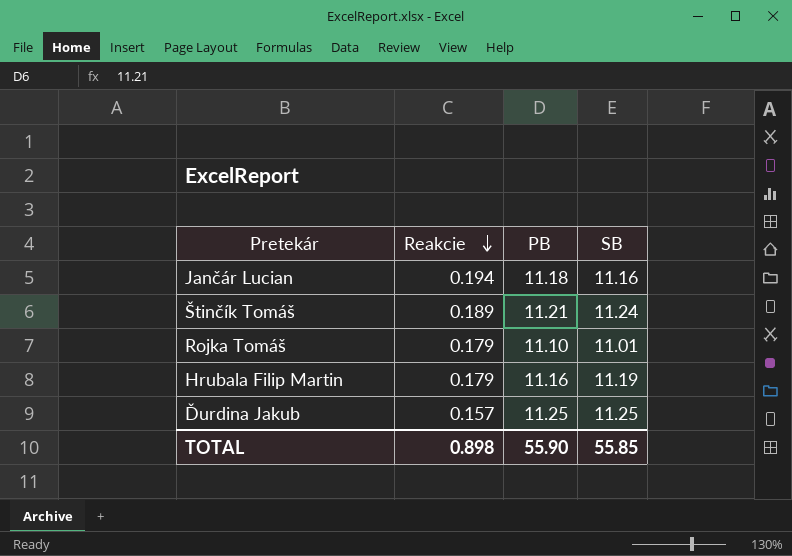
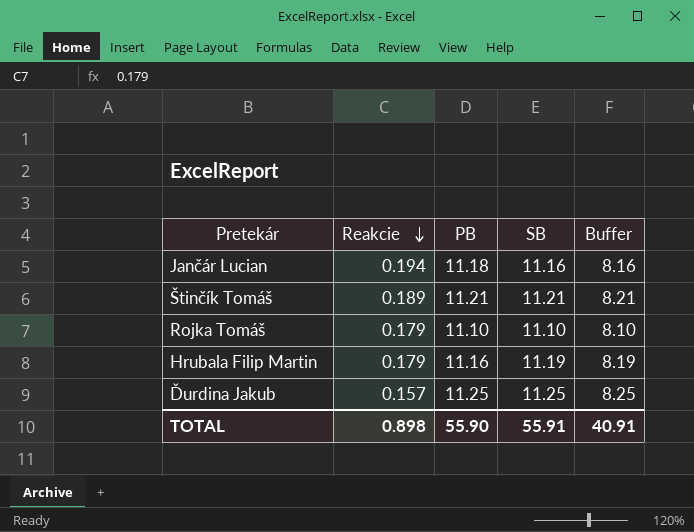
column Buffer | formula: none -> [SB] - 3
Štinčík Tomáš | SB: 11.24 -> 11.21
Rojka Tomáš | SB: 11.01 -> 11.10
TOTAL | SB: 55.85 -> 55.91

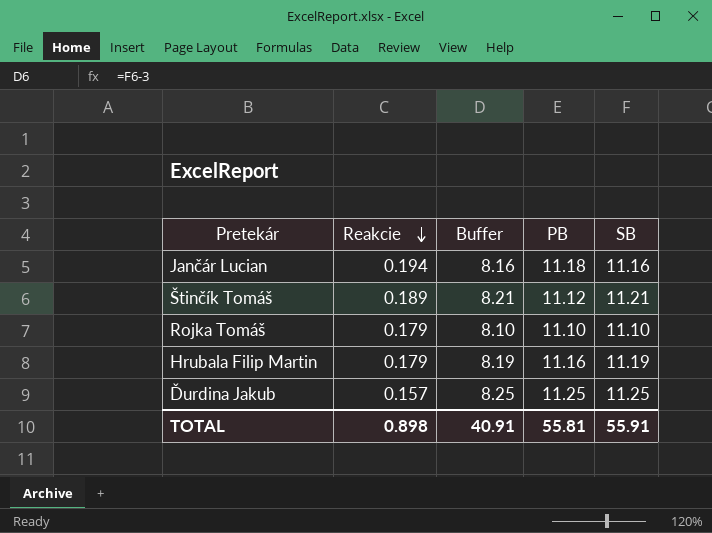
column Buffer | position: 5 -> 3
Štinčík Tomáš | PB: 11.21 -> 11.12
TOTAL | PB: 55.90 -> 55.81

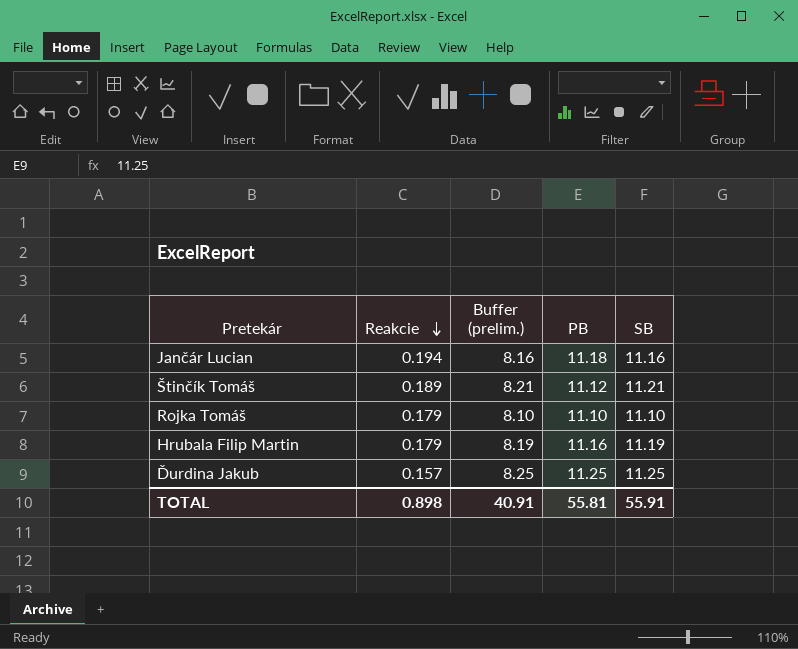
column name: Buffer -> Buffer (prelim.)

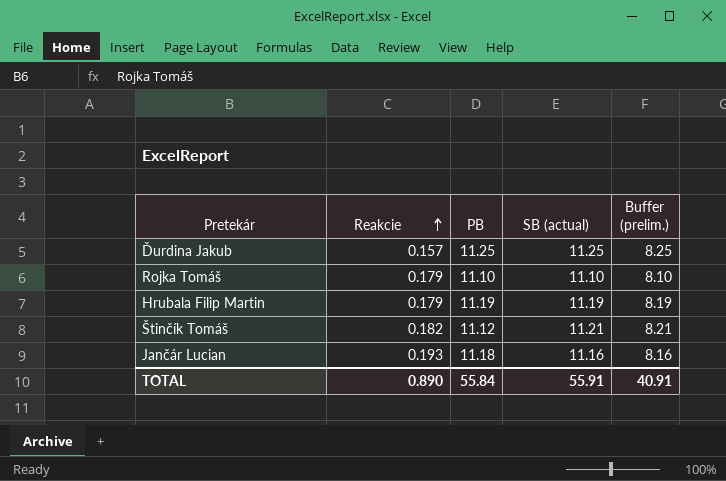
row order: Reakcie descending -> Reakcie ascending
column name: SB -> SB (actual)
column Buffer (prelim.) | position: 3 -> 5
Hrubala Filip Martin | PB: 11.16 -> 11.19
Štinčík Tomáš | Reakcie: 0.189 -> 0.182
Jančár Lucian | Reakcie: 0.194 -> 0.193
TOTAL | Reakcie: 0.898 -> 0.890
TOTAL | PB: 55.81 -> 55.84

